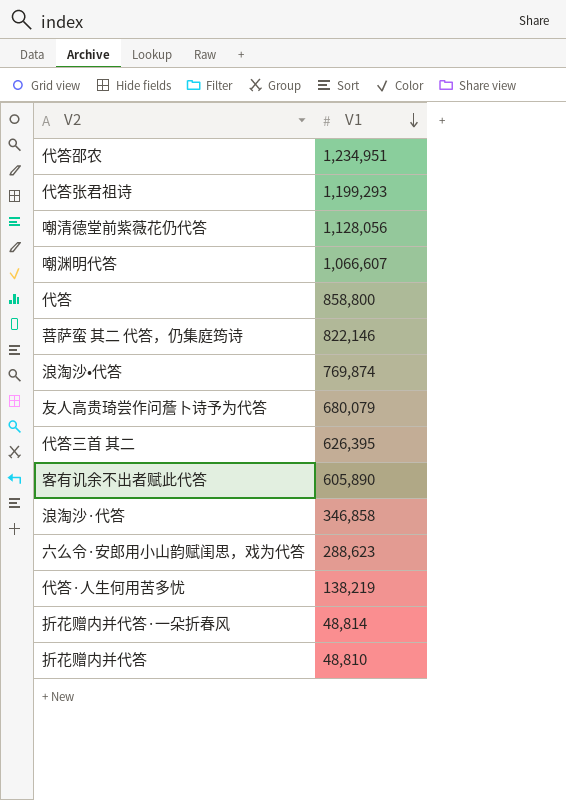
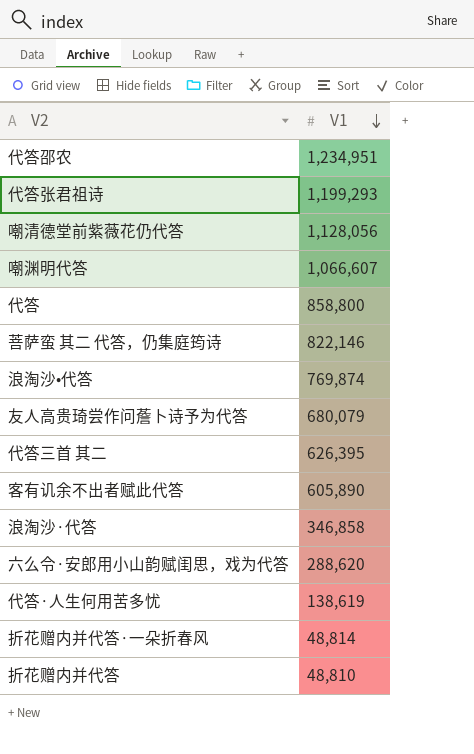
六么令·安郎用小山韵赋闺思，戏为代答 | V1: 288,623 -> 288,620
代答·人生何用苦多忧 | V1: 138,219 -> 138,619

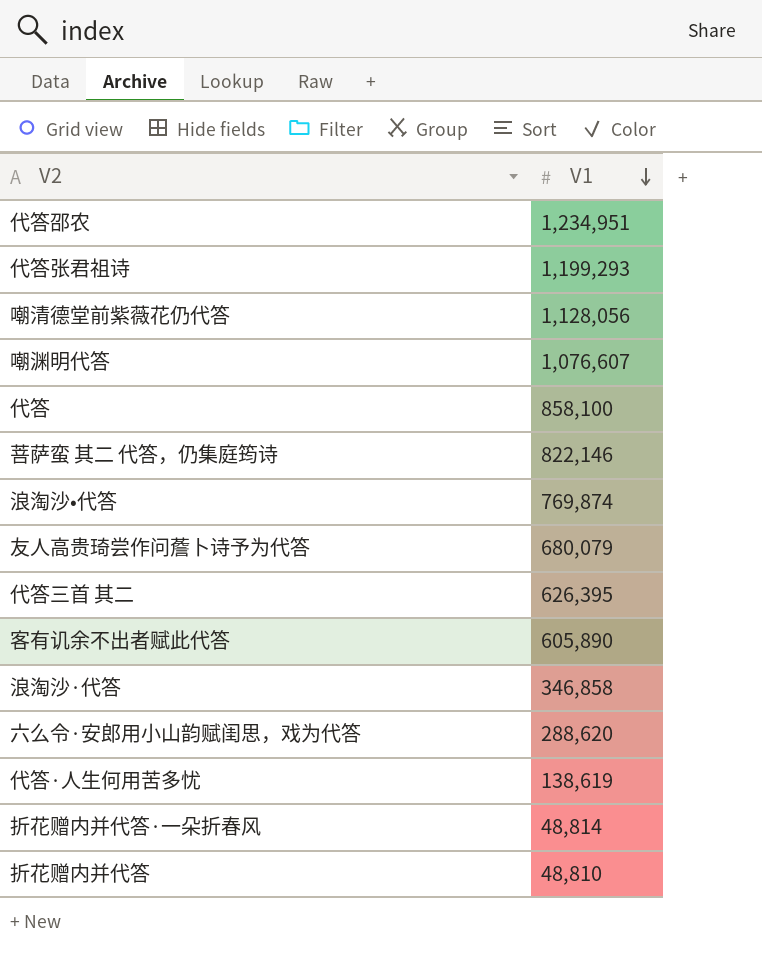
嘲渊明代答 | V1: 1,066,607 -> 1,076,607
代答 | V1: 858,800 -> 858,100

